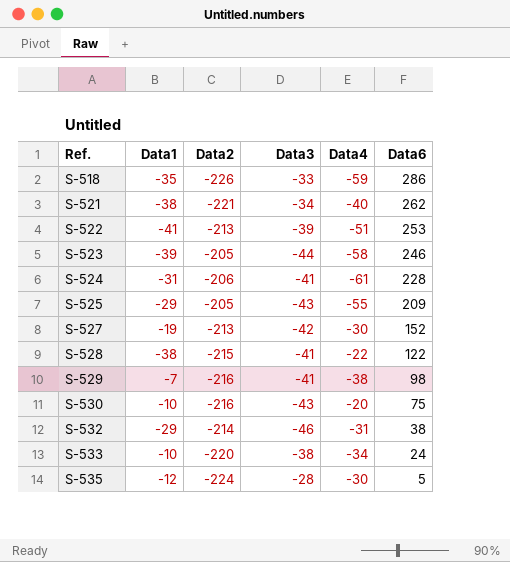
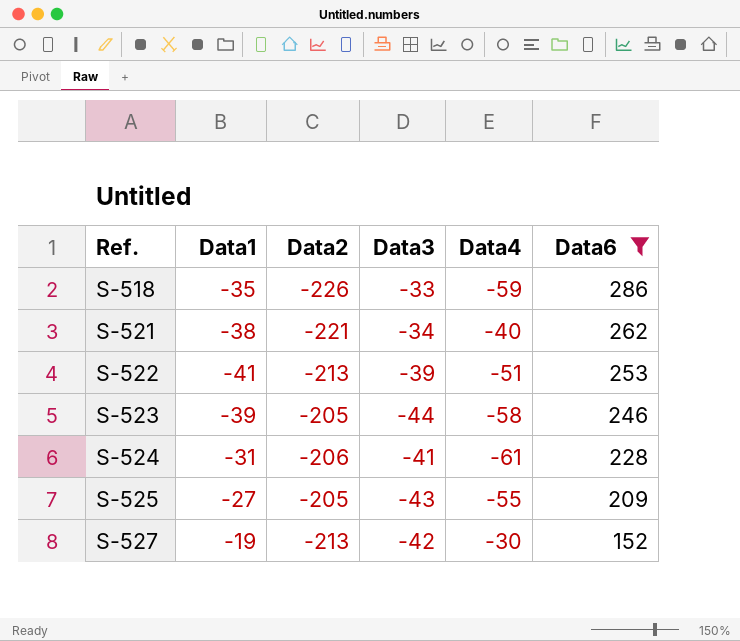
filter: none -> Data6 >= 152
S-525 | Data1: -29 -> -27

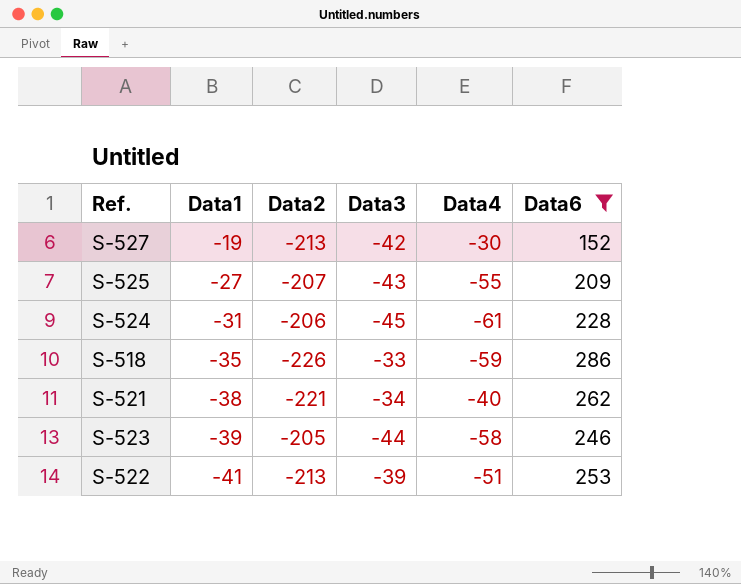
row order: Ref. ascending -> Data1 descending
S-525 | Data2: -205 -> -207
S-524 | Data3: -41 -> -45

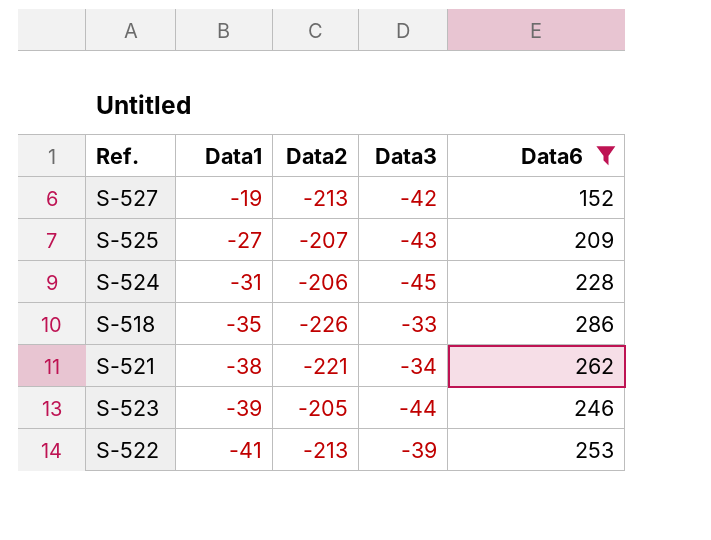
column Data4 | position: 5 -> none

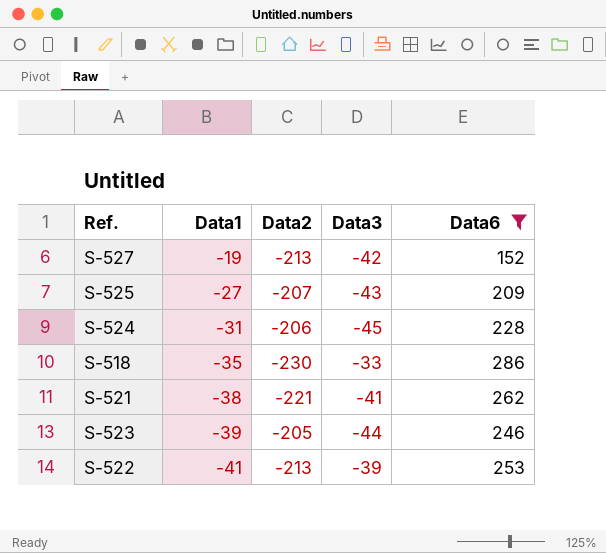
S-518 | Data2: -226 -> -230
S-521 | Data3: -34 -> -41

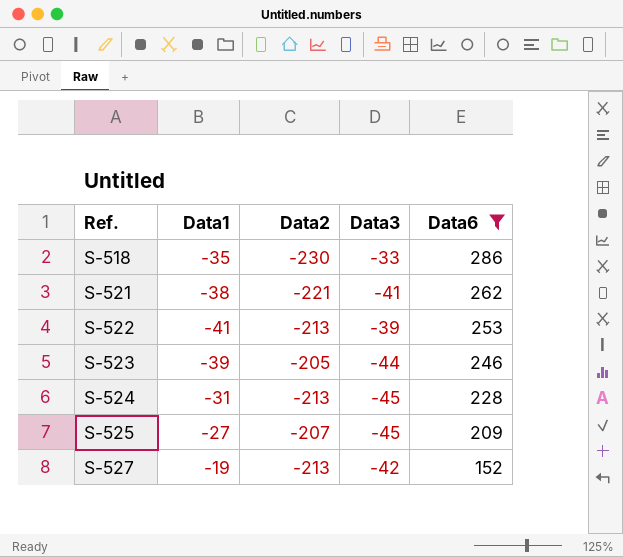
row order: Data1 descending -> Ref. ascending
S-524 | Data2: -206 -> -213
S-525 | Data3: -43 -> -45

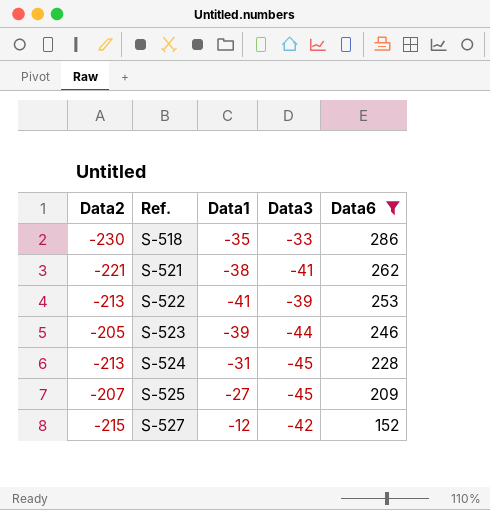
column Data2 | position: 3 -> 1
S-527 | Data2: -213 -> -215
S-527 | Data1: -19 -> -12

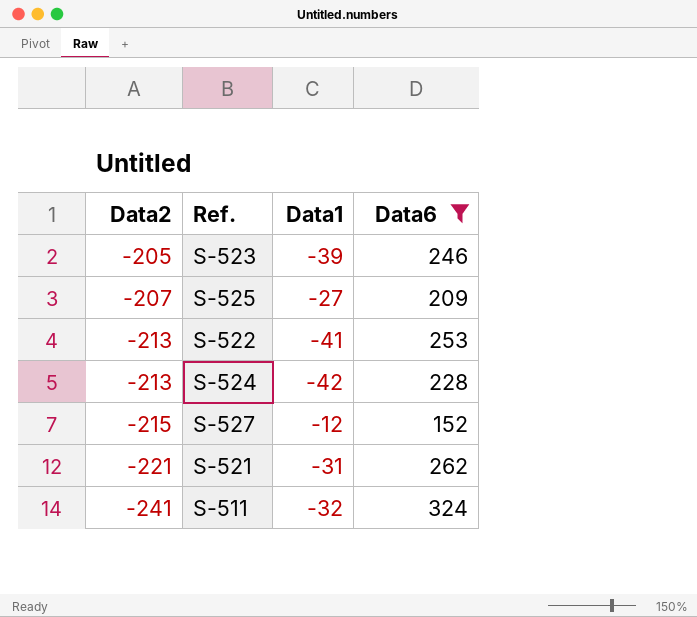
row order: Ref. ascending -> Data2 descending
column Data3 | position: 4 -> none
row S-518: -230 | -35 | -33 | 286 -> none
S-524 | Data1: -31 -> -42
S-521 | Data1: -38 -> -31
row S-511: none -> -241 | -32 | 324

